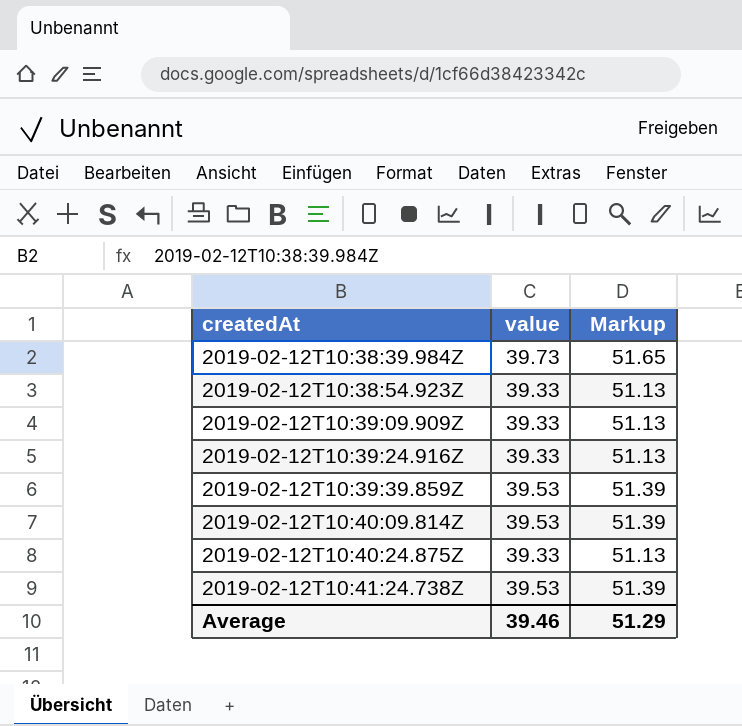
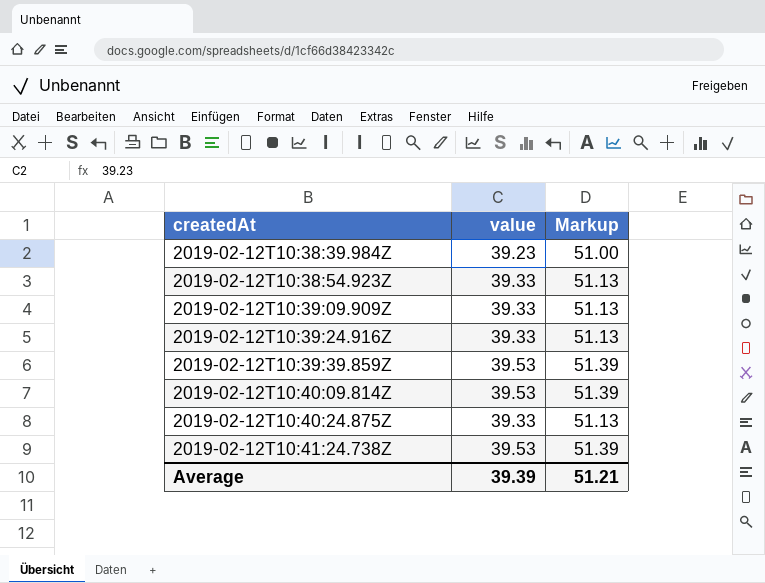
2019-02-12T10:38:39.984Z | value: 39.73 -> 39.23
2019-02-12T10:38:39.984Z | Markup: 51.65 -> 51.00
Average | value: 39.46 -> 39.39
Average | Markup: 51.29 -> 51.21

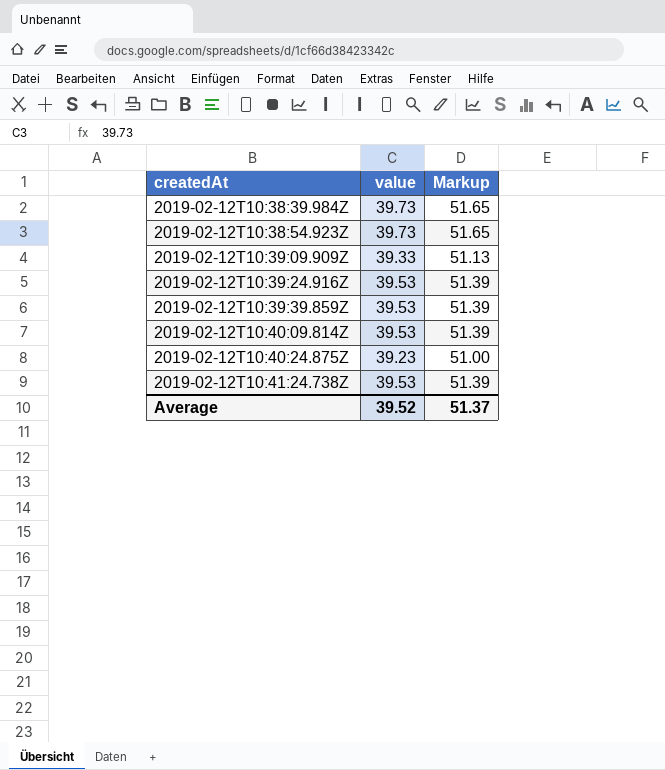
2019-02-12T10:38:39.984Z | value: 39.23 -> 39.73
2019-02-12T10:38:39.984Z | Markup: 51.00 -> 51.65
2019-02-12T10:38:54.923Z | value: 39.33 -> 39.73
2019-02-12T10:38:54.923Z | Markup: 51.13 -> 51.65
2019-02-12T10:39:24.916Z | value: 39.33 -> 39.53
2019-02-12T10:39:24.916Z | Markup: 51.13 -> 51.39
2019-02-12T10:40:24.875Z | value: 39.33 -> 39.23
2019-02-12T10:40:24.875Z | Markup: 51.13 -> 51.00
Average | value: 39.39 -> 39.52
Average | Markup: 51.21 -> 51.37

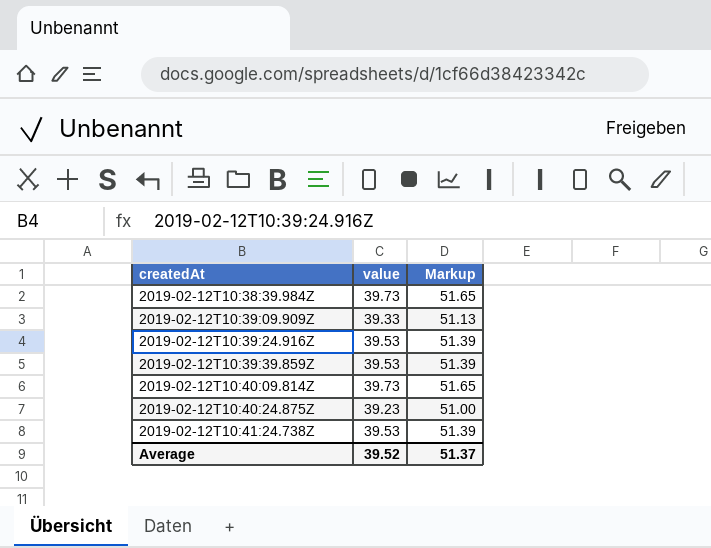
row 2019-02-12T10:38:54.923Z: 39.73 | 51.65 -> none
2019-02-12T10:40:09.814Z | value: 39.53 -> 39.73
2019-02-12T10:40:09.814Z | Markup: 51.39 -> 51.65

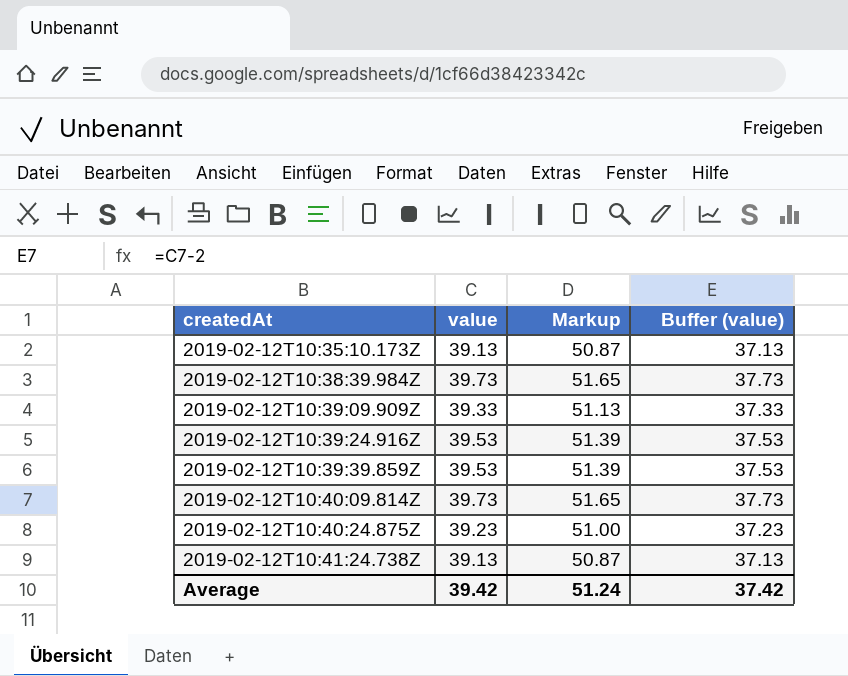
column Buffer (value) | formula: none -> [value] - 2
row 2019-02-12T10:35:10.173Z: none -> 39.13 | 50.87 | 37.13
2019-02-12T10:41:24.738Z | value: 39.53 -> 39.13
2019-02-12T10:41:24.738Z | Markup: 51.39 -> 50.87
Average | value: 39.52 -> 39.42
Average | Markup: 51.37 -> 51.24

